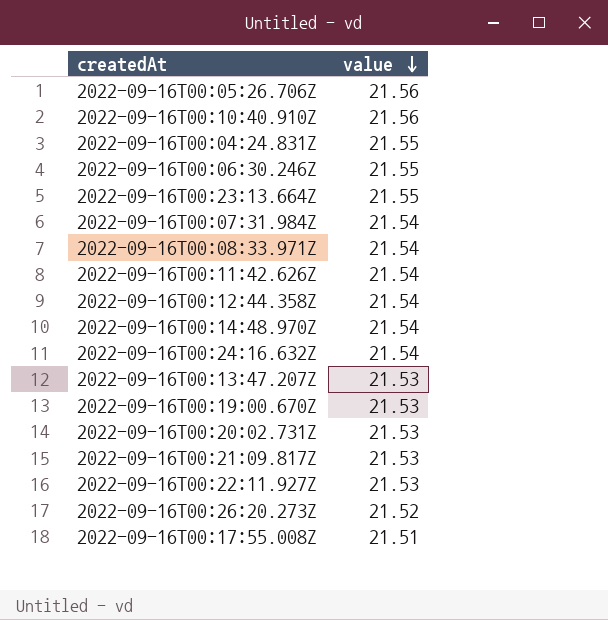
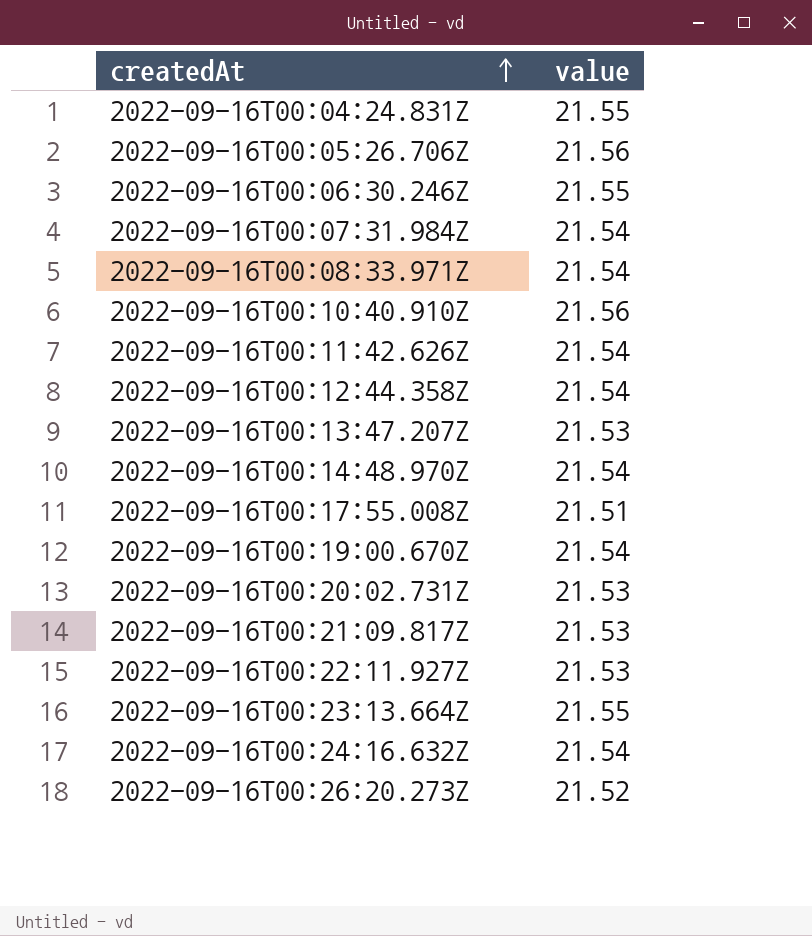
row order: value descending -> createdAt ascending
2022-09-16T00:19:00.670Z | value: 21.53 -> 21.54

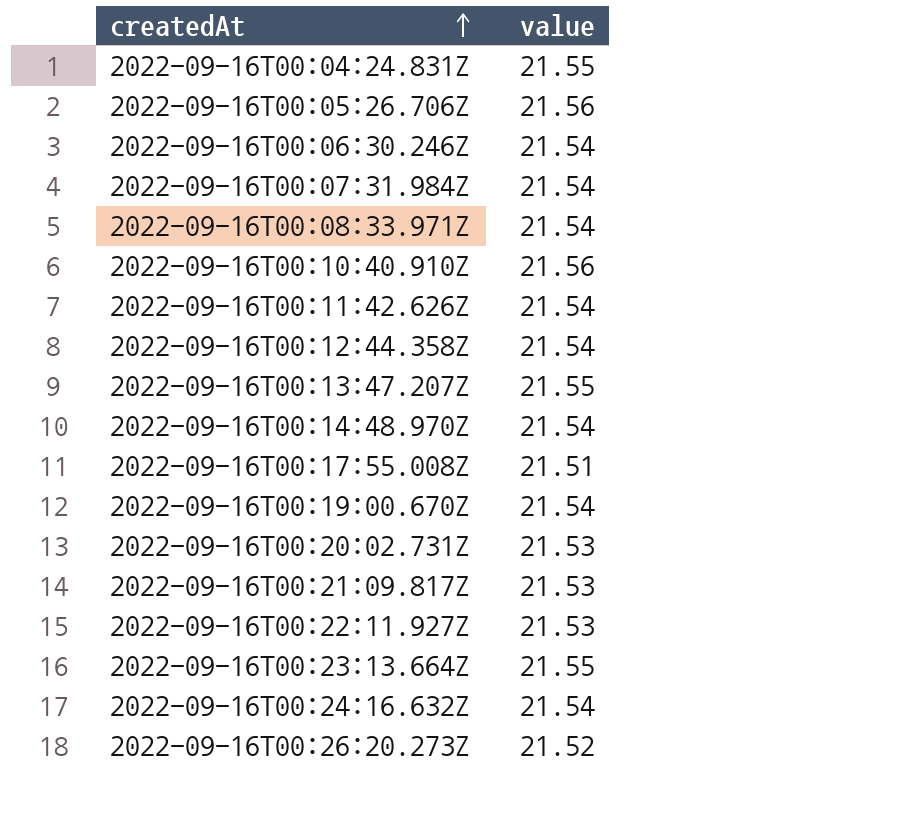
2022-09-16T00:06:30.246Z | value: 21.55 -> 21.54
2022-09-16T00:13:47.207Z | value: 21.53 -> 21.55

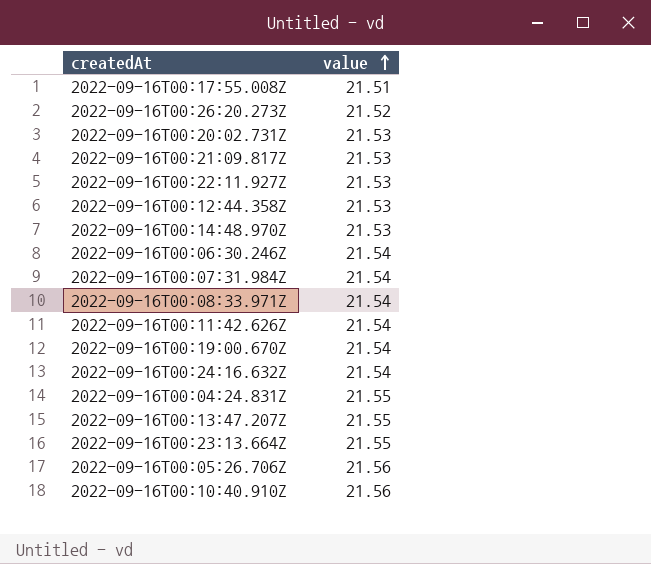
row order: createdAt ascending -> value ascending
2022-09-16T00:12:44.358Z | value: 21.54 -> 21.53
2022-09-16T00:14:48.970Z | value: 21.54 -> 21.53

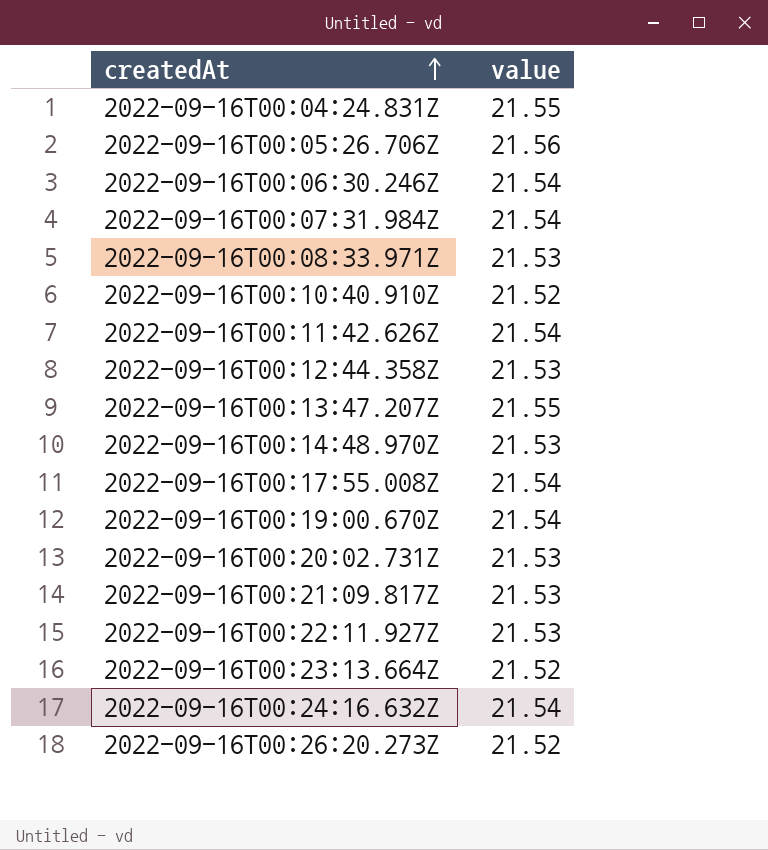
row order: value ascending -> createdAt ascending
2022-09-16T00:08:33.971Z | value: 21.54 -> 21.53
2022-09-16T00:10:40.910Z | value: 21.56 -> 21.52
2022-09-16T00:17:55.008Z | value: 21.51 -> 21.54
2022-09-16T00:23:13.664Z | value: 21.55 -> 21.52

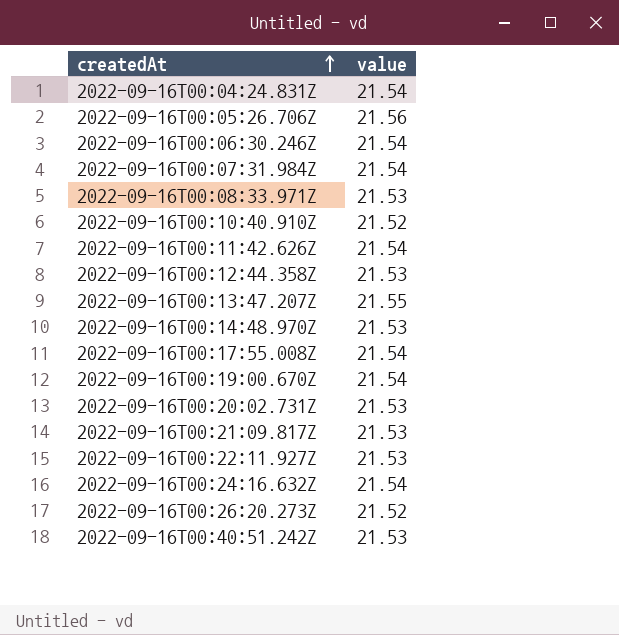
row 2022-09-16T00:23:13.664Z: 21.52 -> none
2022-09-16T00:04:24.831Z | value: 21.55 -> 21.54
row 2022-09-16T00:40:51.242Z: none -> 21.53

